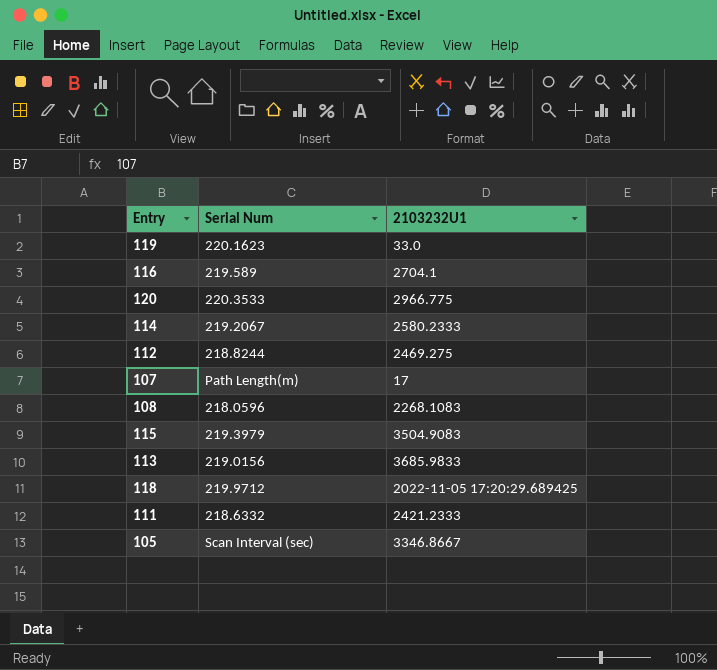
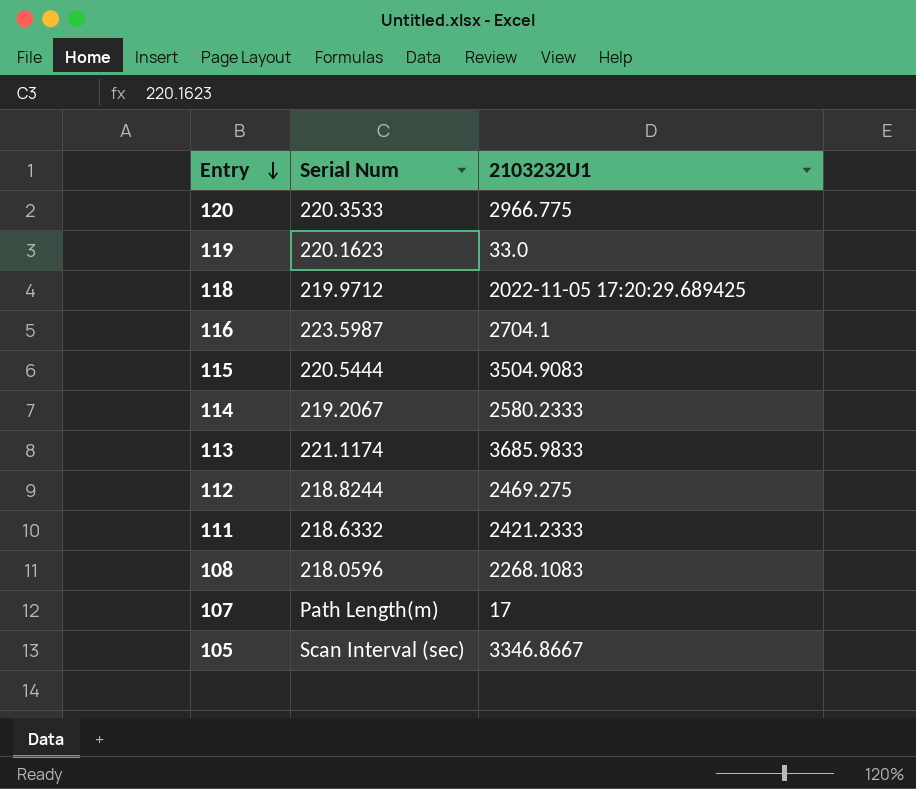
row order: none -> Entry descending
116 | Serial Num: 219.589 -> 223.5987
115 | Serial Num: 219.3979 -> 220.5444
113 | Serial Num: 219.0156 -> 221.1174

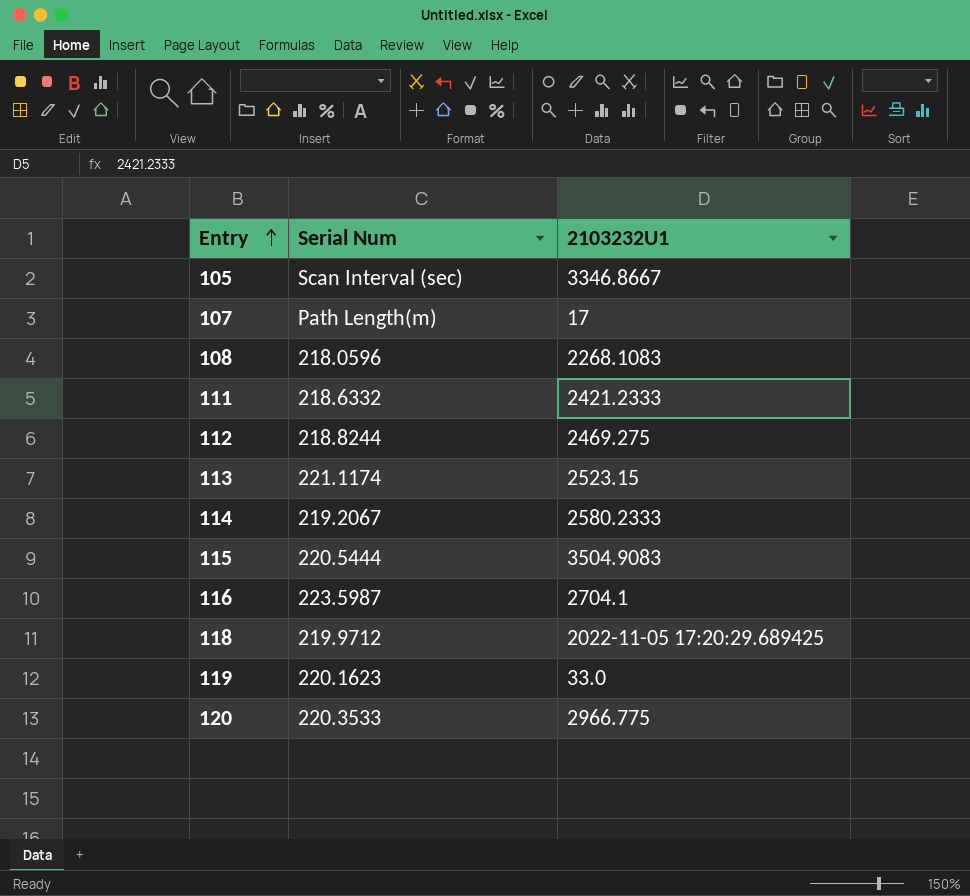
row order: Entry descending -> Entry ascending
113 | 2103232U1: 3685.9833 -> 2523.15

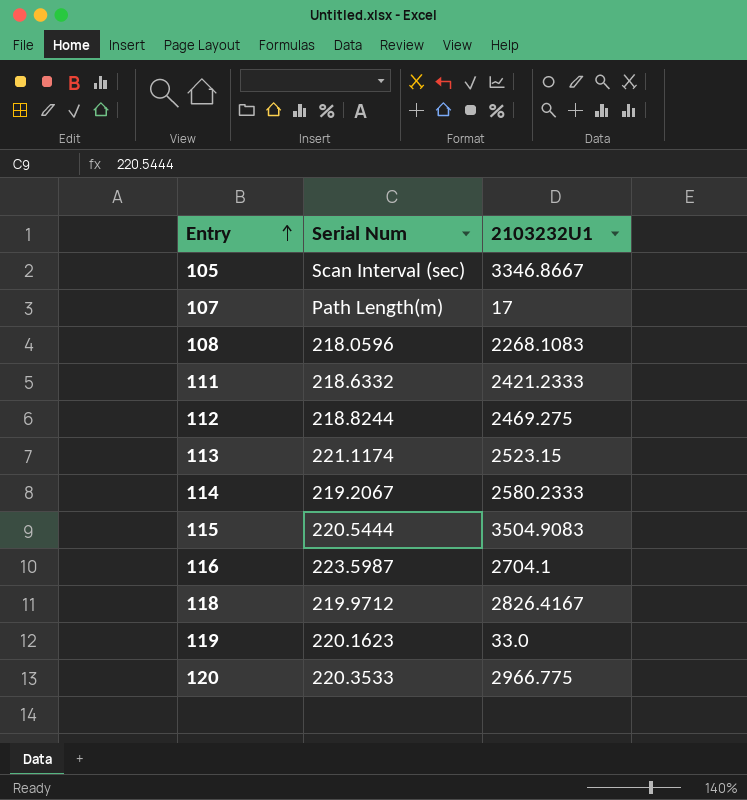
118 | 2103232U1: 2022-11-05 17:20:29.689425 -> 2826.4167

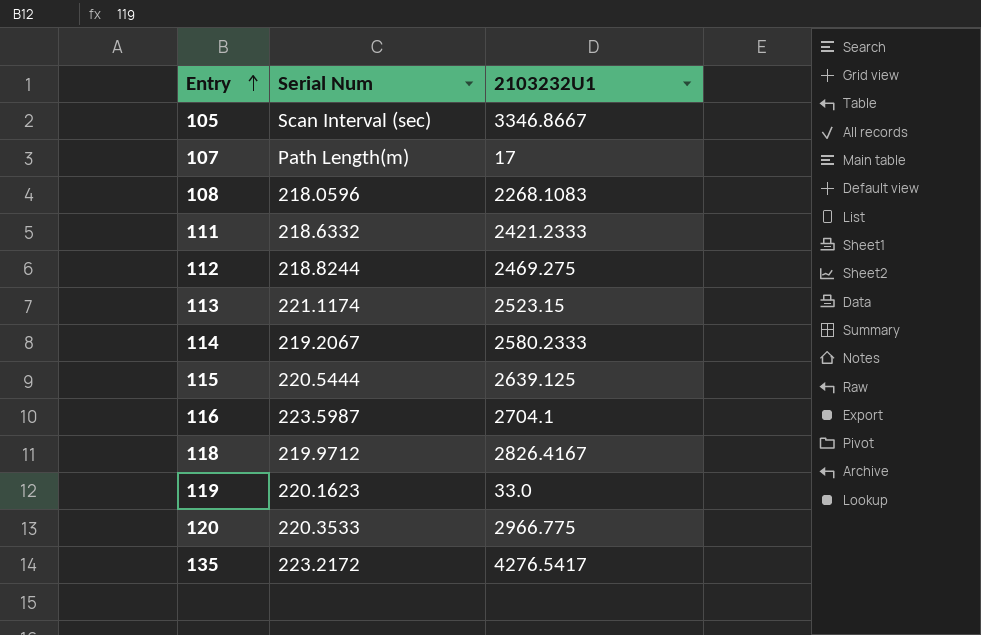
115 | 2103232U1: 3504.9083 -> 2639.125
row 135: none -> 223.2172 | 4276.5417

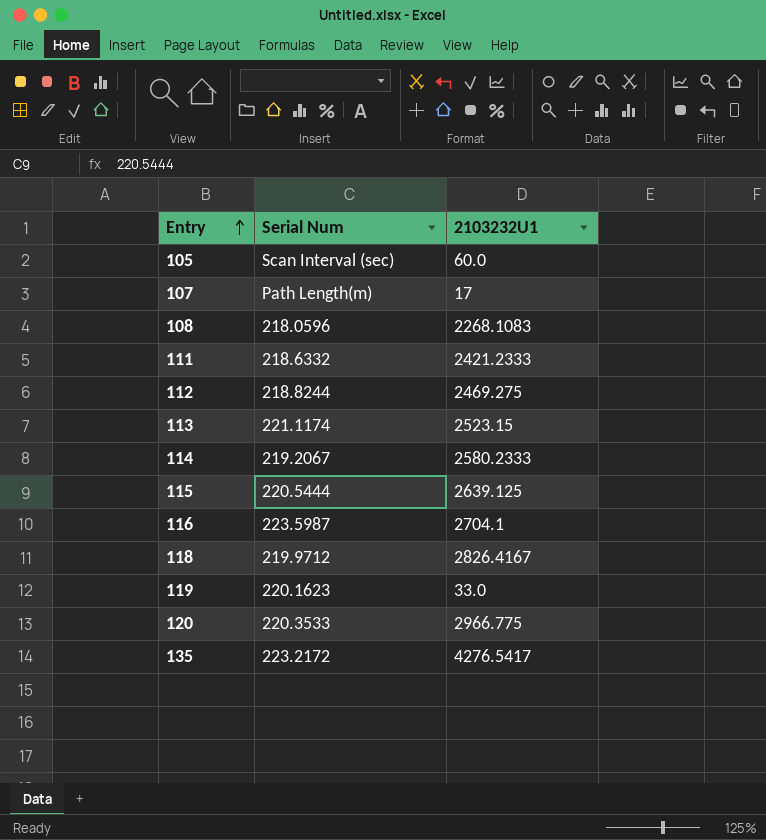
105 | 2103232U1: 3346.8667 -> 60.0

